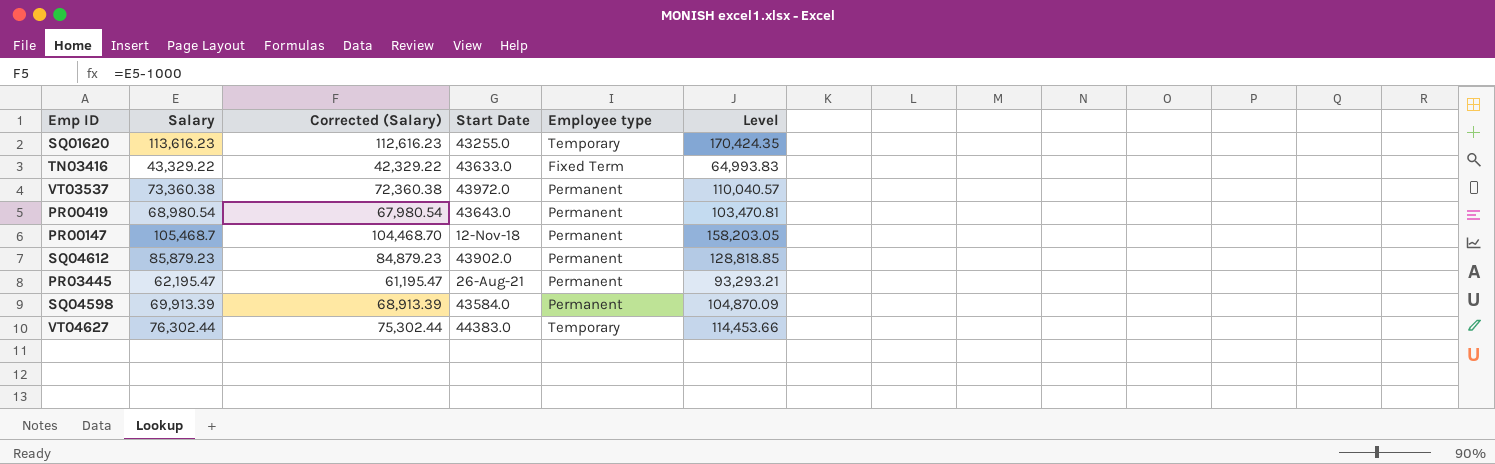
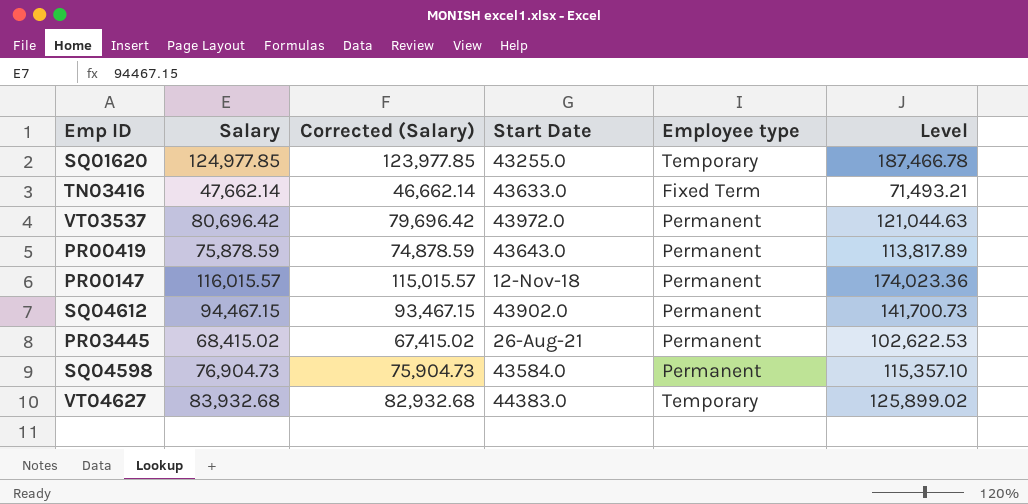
SQ01620 | Salary: 113,616.23 -> 124,977.85
SQ01620 | Corrected (Salary): 112,616.23 -> 123,977.85
SQ01620 | Level: 170,424.35 -> 187,466.78
TN03416 | Salary: 43,329.22 -> 47,662.14
TN03416 | Corrected (Salary): 42,329.22 -> 46,662.14
TN03416 | Level: 64,993.83 -> 71,493.21
VT03537 | Salary: 73,360.38 -> 80,696.42
VT03537 | Corrected (Salary): 72,360.38 -> 79,696.42
VT03537 | Level: 110,040.57 -> 121,044.63
PR00419 | Salary: 68,980.54 -> 75,878.59
PR00419 | Corrected (Salary): 67,980.54 -> 74,878.59
PR00419 | Level: 103,470.81 -> 113,817.89
PR00147 | Salary: 105,468.7 -> 116,015.57
PR00147 | Corrected (Salary): 104,468.70 -> 115,015.57
PR00147 | Level: 158,203.05 -> 174,023.36
SQ04612 | Salary: 85,879.23 -> 94,467.15
SQ04612 | Corrected (Salary): 84,879.23 -> 93,467.15
SQ04612 | Level: 128,818.85 -> 141,700.73
PR03445 | Salary: 62,195.47 -> 68,415.02
PR03445 | Corrected (Salary): 61,195.47 -> 67,415.02
PR03445 | Level: 93,293.21 -> 102,622.53
SQ04598 | Salary: 69,913.39 -> 76,904.73
SQ04598 | Corrected (Salary): 68,913.39 -> 75,904.73
SQ04598 | Level: 104,870.09 -> 115,357.10
VT04627 | Salary: 76,302.44 -> 83,932.68
VT04627 | Corrected (Salary): 75,302.44 -> 82,932.68
VT04627 | Level: 114,453.66 -> 125,899.02

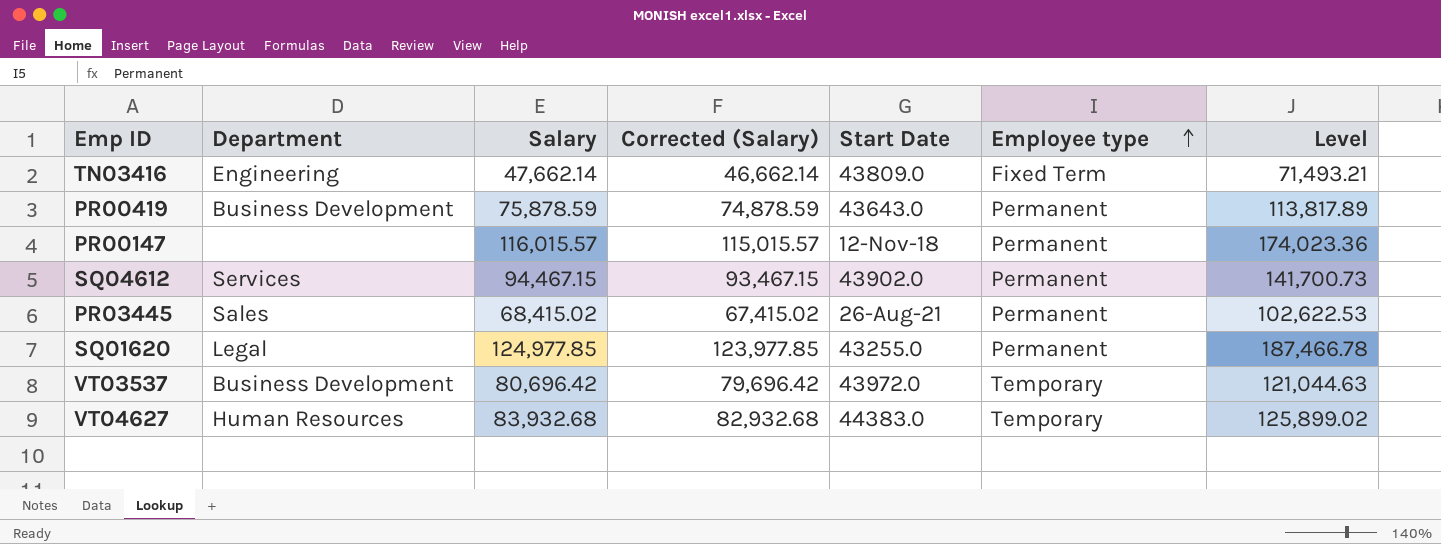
row order: none -> Employee type ascending
column Department | position: none -> 2
row SQ04598: 76,904.73 | 75,904.73 | 43584.0 | Permanent | 115,357.10 -> none
TN03416 | Start Date: 43633.0 -> 43809.0
SQ01620 | Employee type: Temporary -> Permanent
VT03537 | Employee type: Permanent -> Temporary

